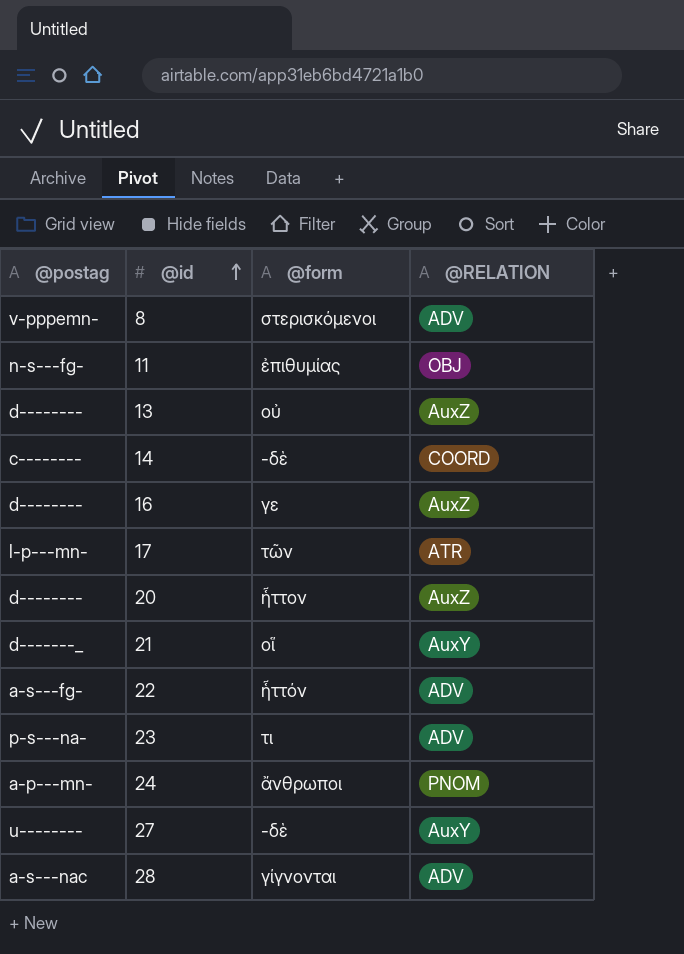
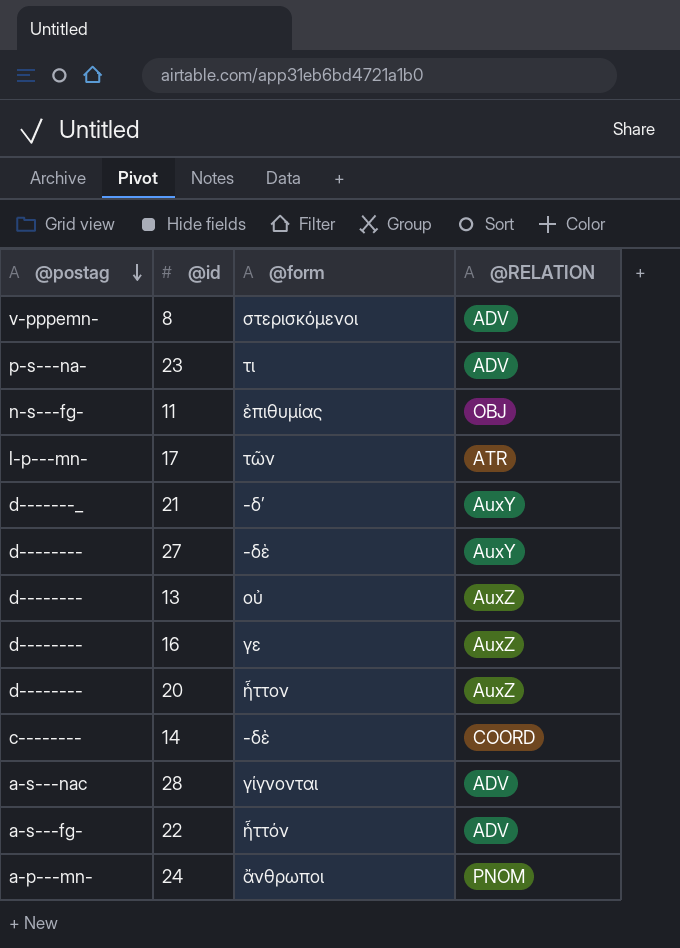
row order: @id ascending -> @postag descending
21 | @form: οἵ -> -δ’
27 | @postag: u-------- -> d--------

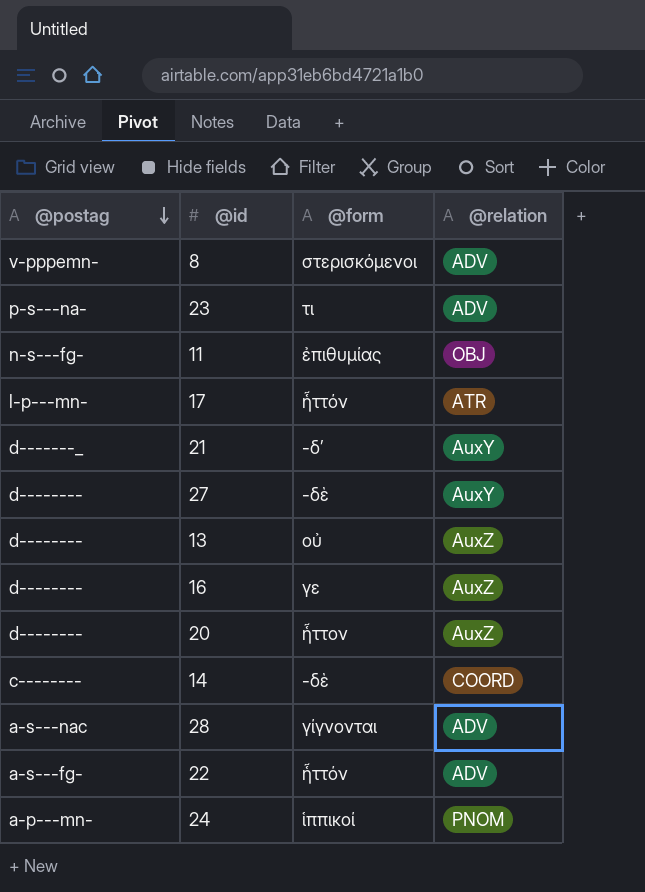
column name: @RELATION -> @relation
17 | @form: τῶν -> ἧττόν
24 | @form: ἄνθρωποι -> ἱππικοί

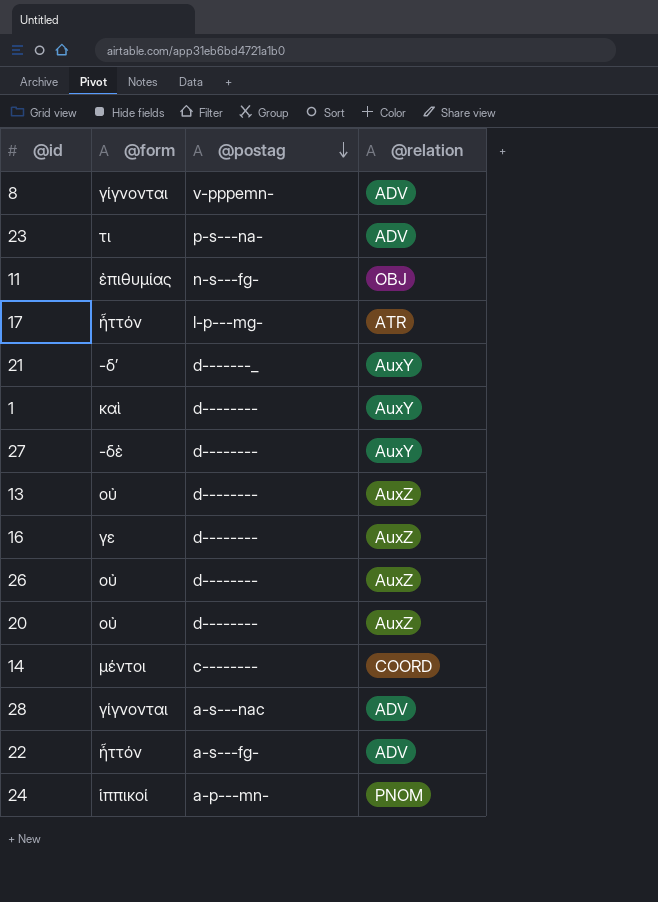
column @postag | position: 1 -> 3
8 | @form: στερισκόμενοι -> γίγνονται
17 | @postag: l-p---mn- -> l-p---mg-
row 1: none -> καὶ | d-------- | AuxY
row 26: none -> οὐ | d-------- | AuxZ
20 | @form: ἧττον -> οὐ
14 | @form: -δὲ -> μέντοι

